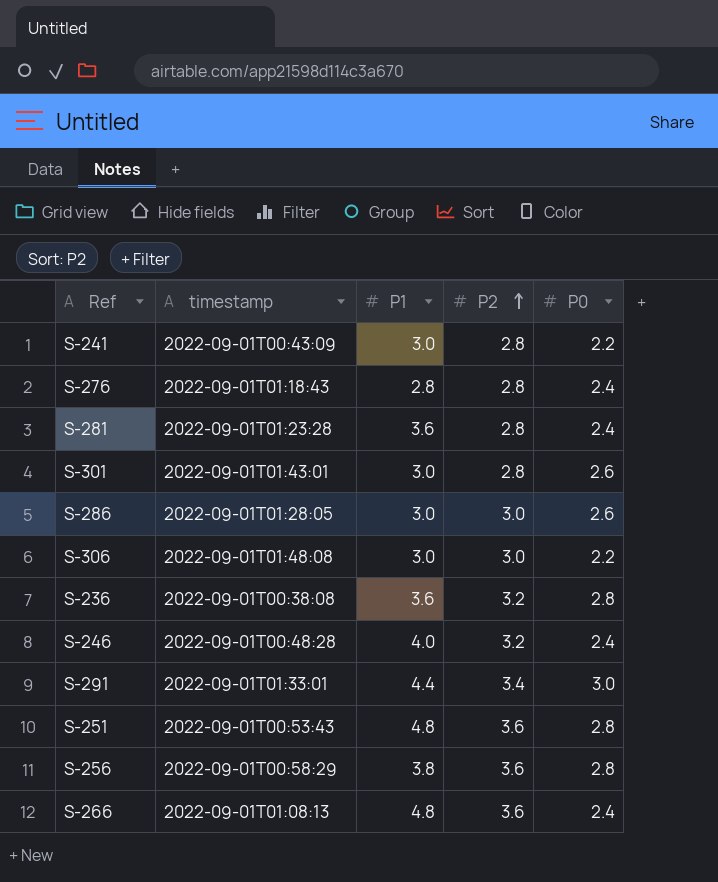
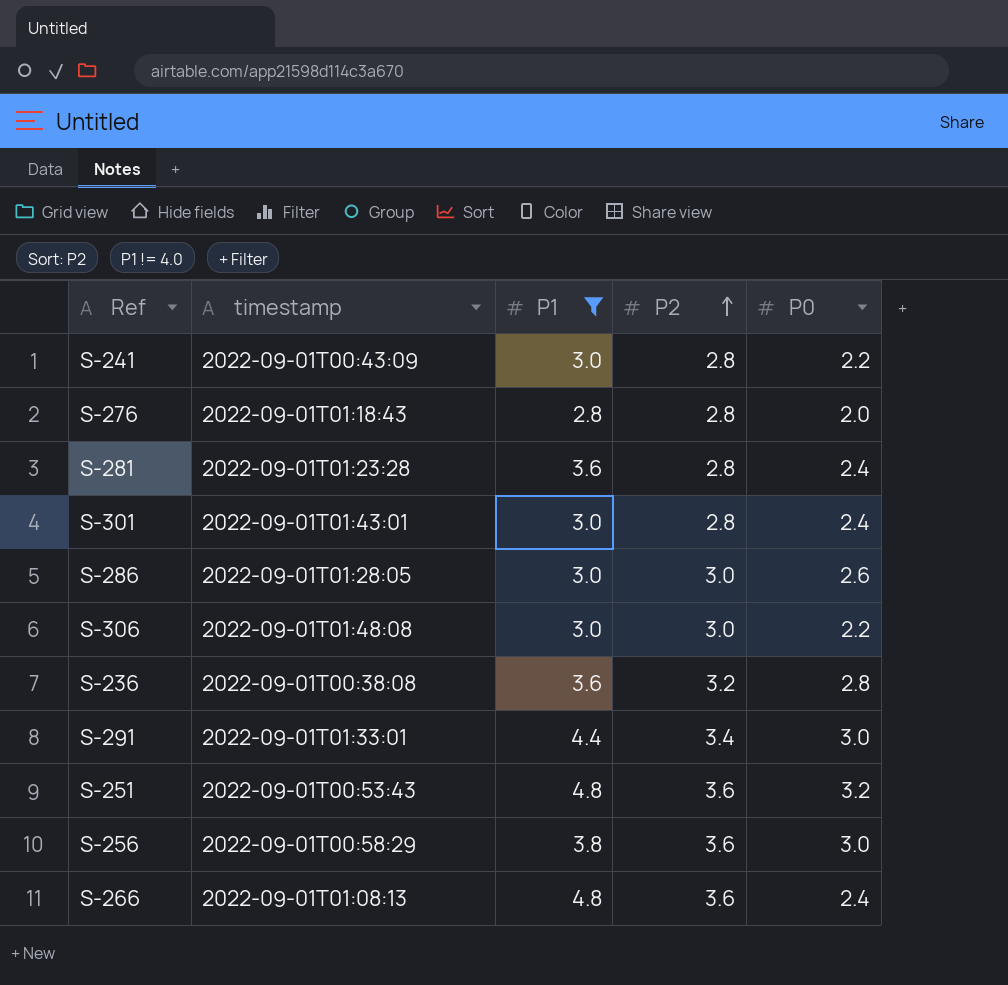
filter: none -> P1 != 4.0
S-276 | P0: 2.4 -> 2.0
S-301 | P0: 2.6 -> 2.4
S-251 | P0: 2.8 -> 3.2
S-256 | P0: 2.8 -> 3.0

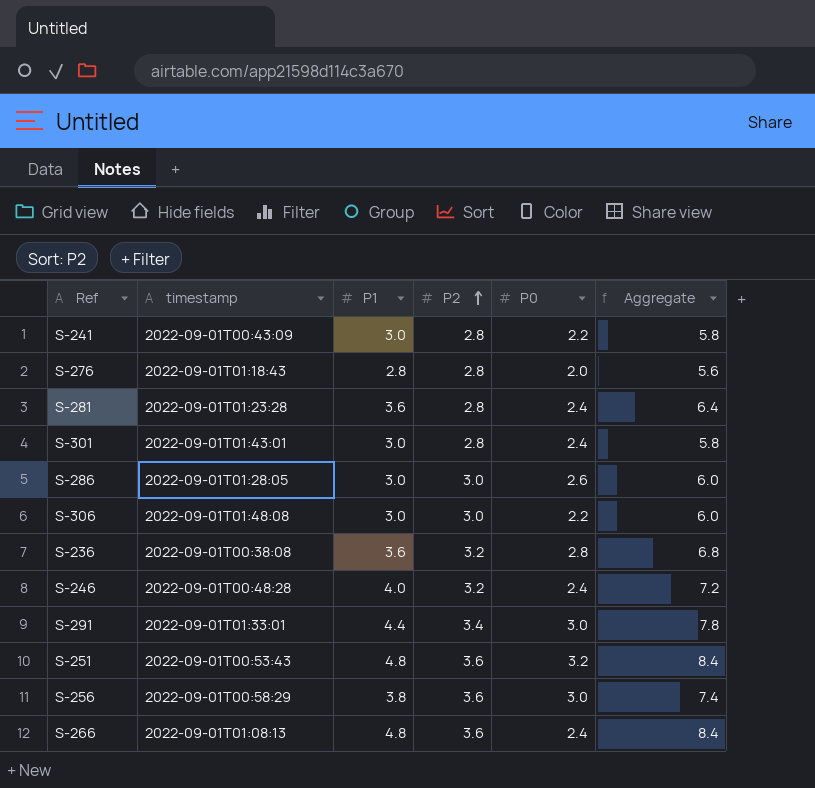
filter: P1 != 4.0 -> none
column Aggregate | formula: none -> [P1] + [P2]

